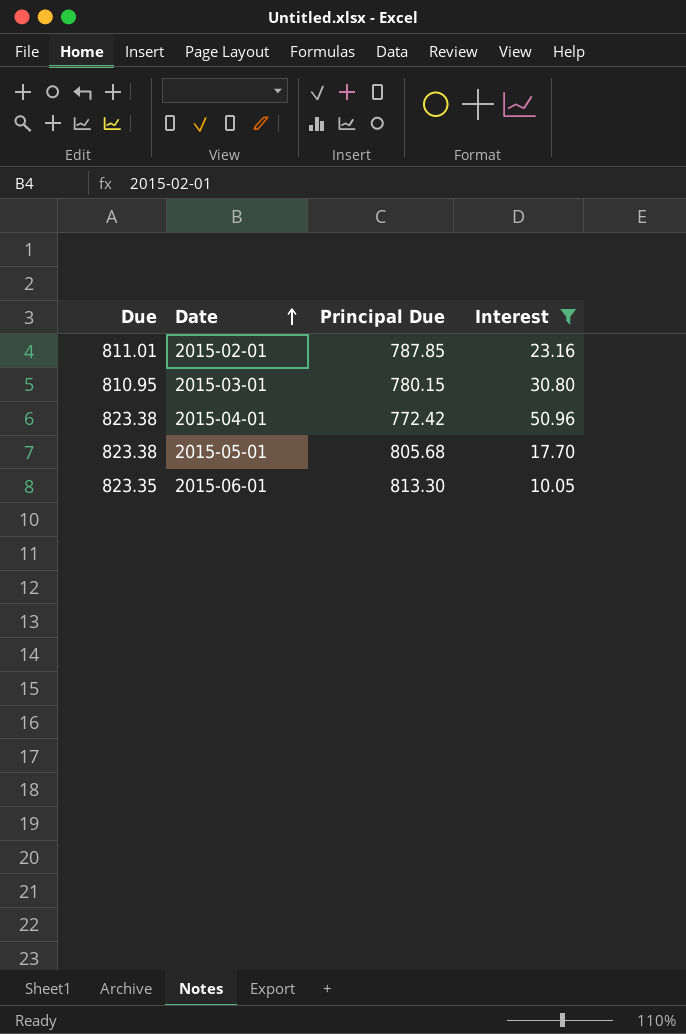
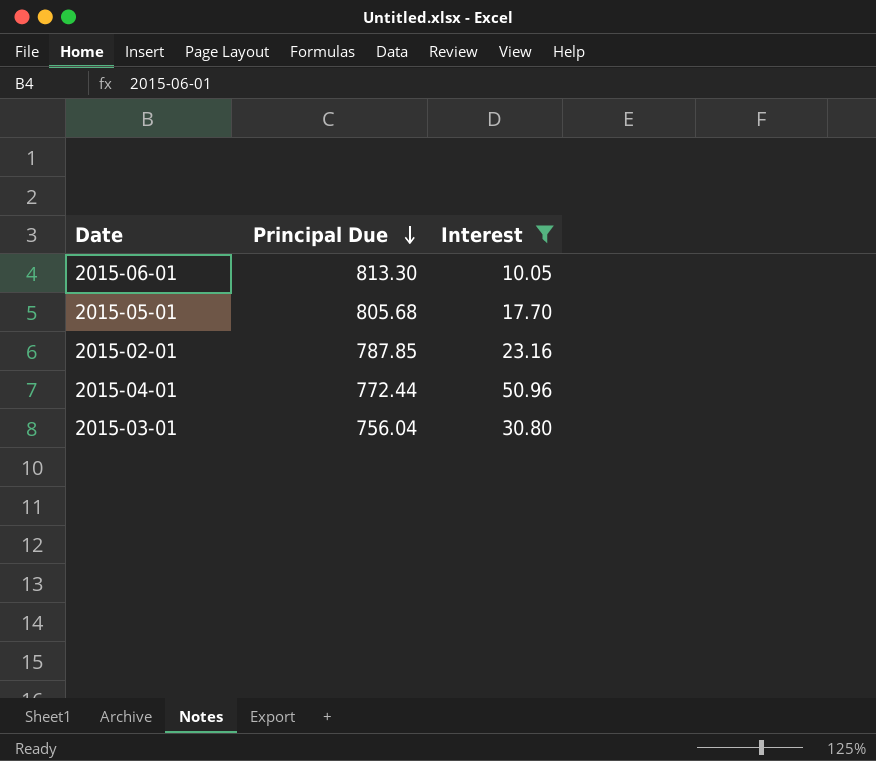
row order: Date ascending -> Principal Due descending
column Due | formula: [Principal Due] + [Interest] -> none
2015-04-01 | Principal Due: 772.42 -> 772.44
2015-03-01 | Principal Due: 780.15 -> 756.04

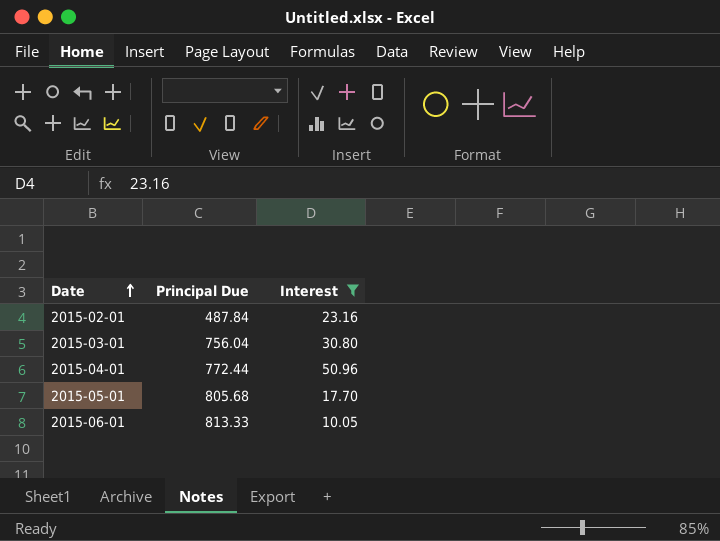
row order: Principal Due descending -> Date ascending
2015-02-01 | Principal Due: 787.85 -> 487.84
2015-06-01 | Principal Due: 813.30 -> 813.33

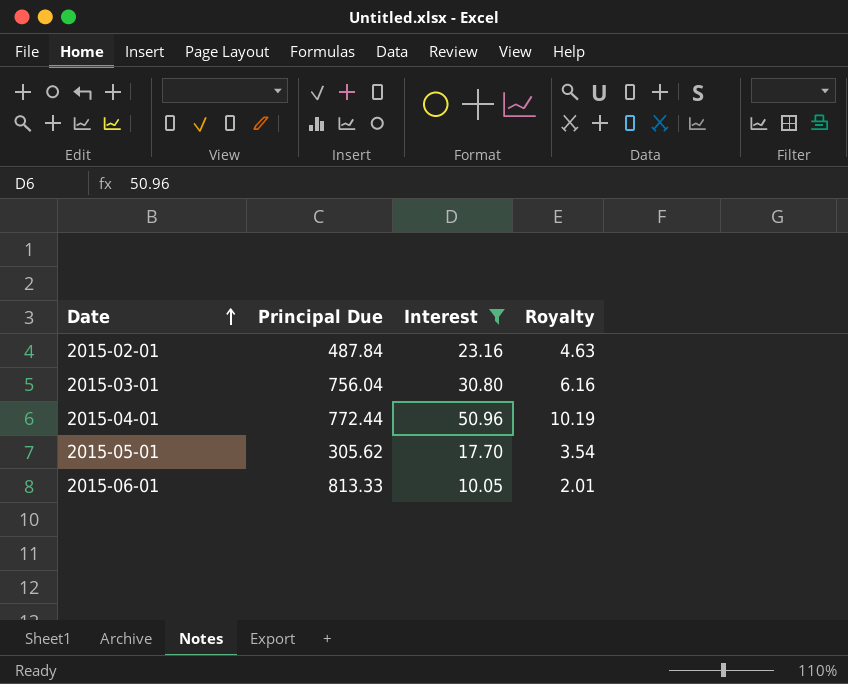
column Royalty | formula: none -> [Interest] * 0.2
2015-05-01 | Principal Due: 805.68 -> 305.62

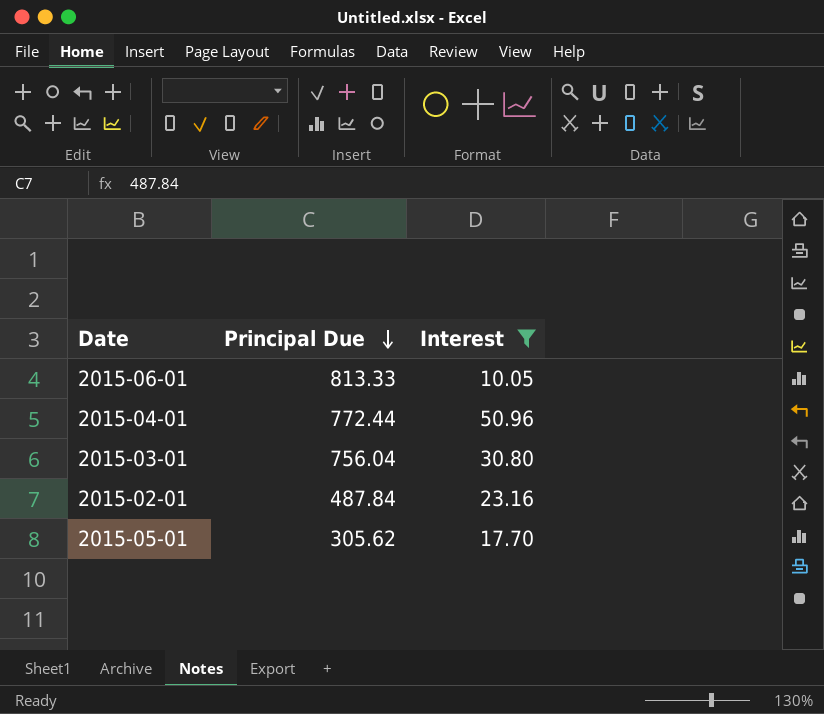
row order: Date ascending -> Principal Due descending
column Royalty | formula: [Interest] * 0.2 -> none

